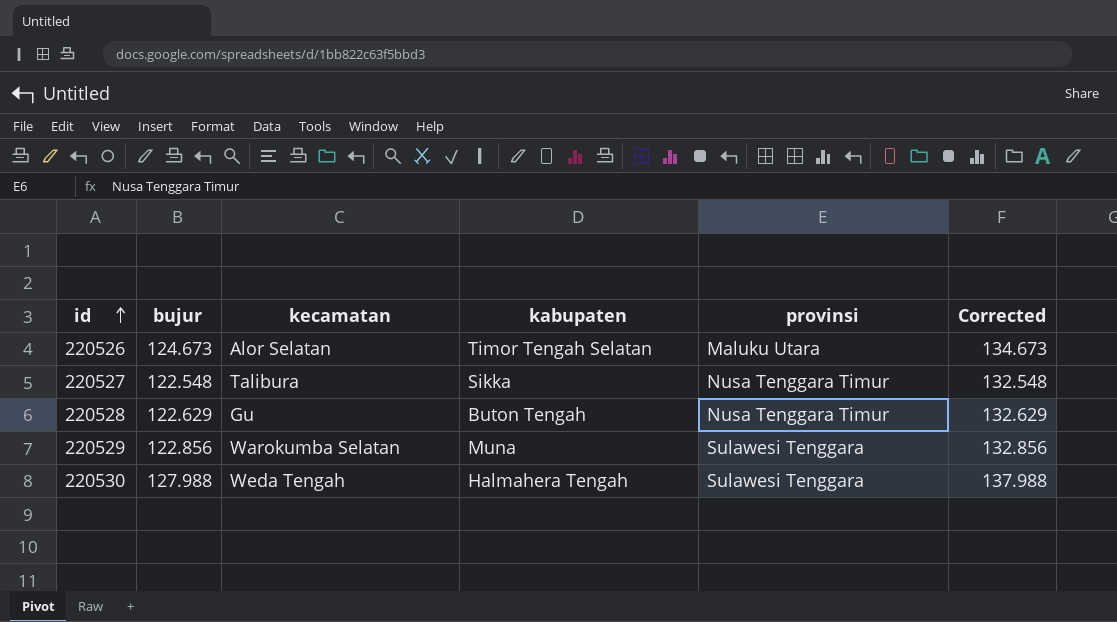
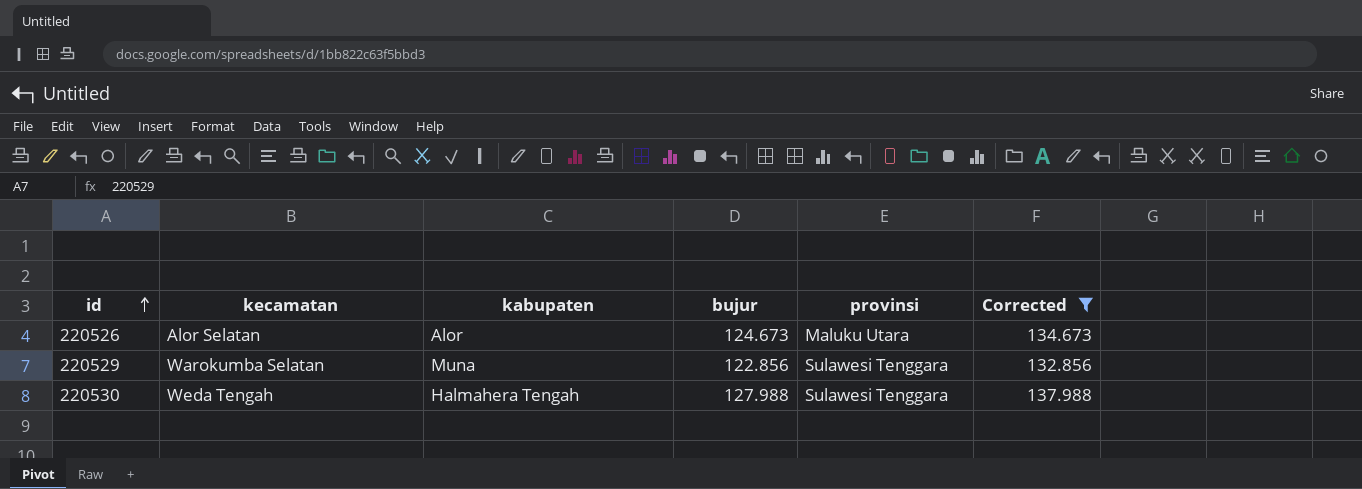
filter: none -> Corrected >= 132.856
column bujur | position: 2 -> 4
220526 | kabupaten: Timor Tengah Selatan -> Alor

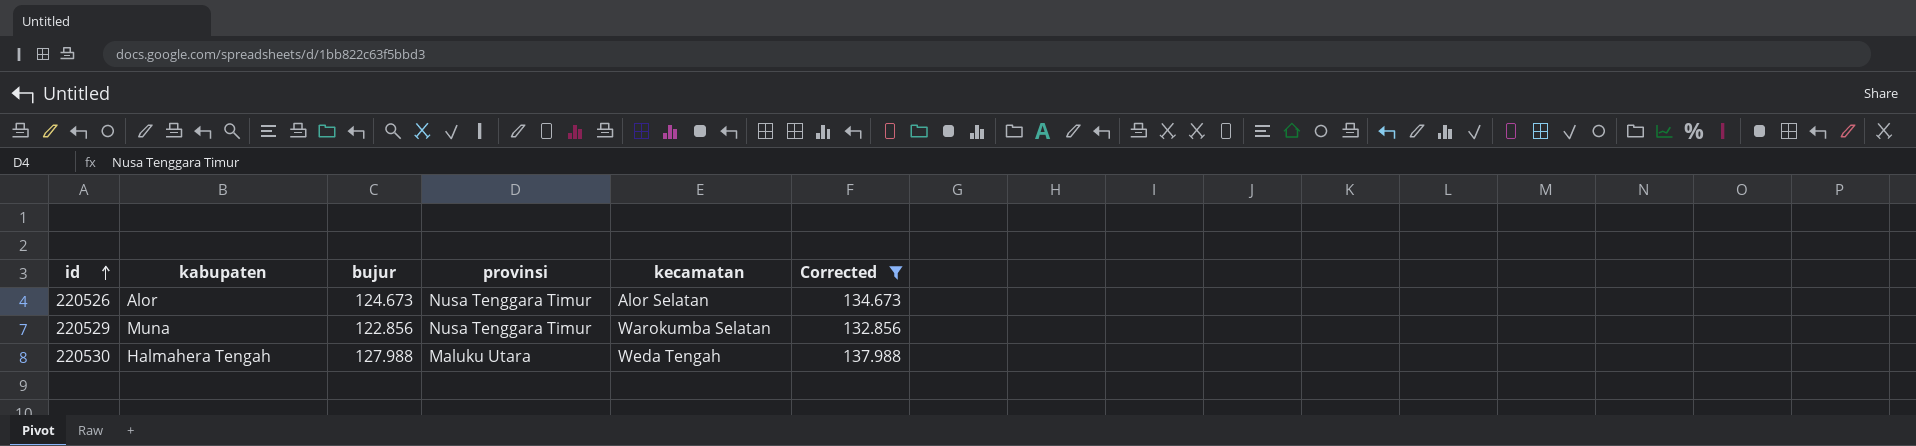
column kecamatan | position: 2 -> 5
220526 | provinsi: Maluku Utara -> Nusa Tenggara Timur
220529 | provinsi: Sulawesi Tenggara -> Nusa Tenggara Timur
220530 | provinsi: Sulawesi Tenggara -> Maluku Utara

